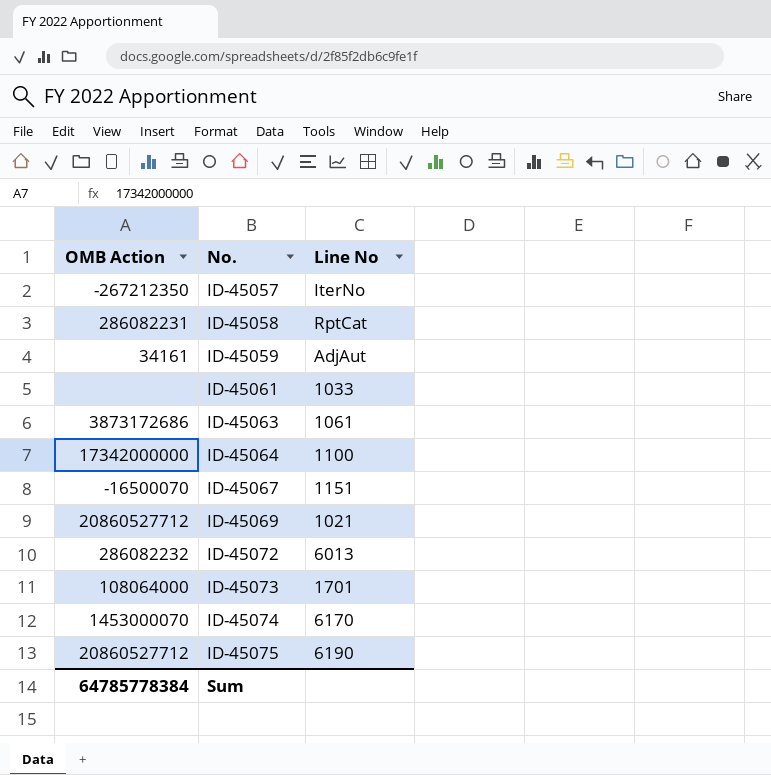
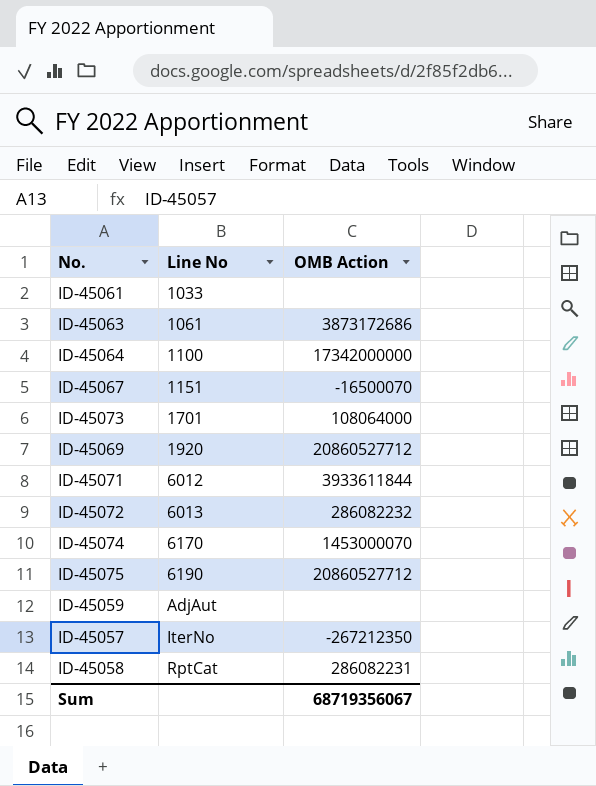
row order: No. ascending -> Line No ascending
column OMB Action | position: 1 -> 3
ID-45069 | Line No: 1021 -> 1920
row ID-45071: none -> 6012 | 3933611844
ID-45059 | OMB Action: 34161 -> none
Sum | OMB Action: 64785778384 -> 68719356067

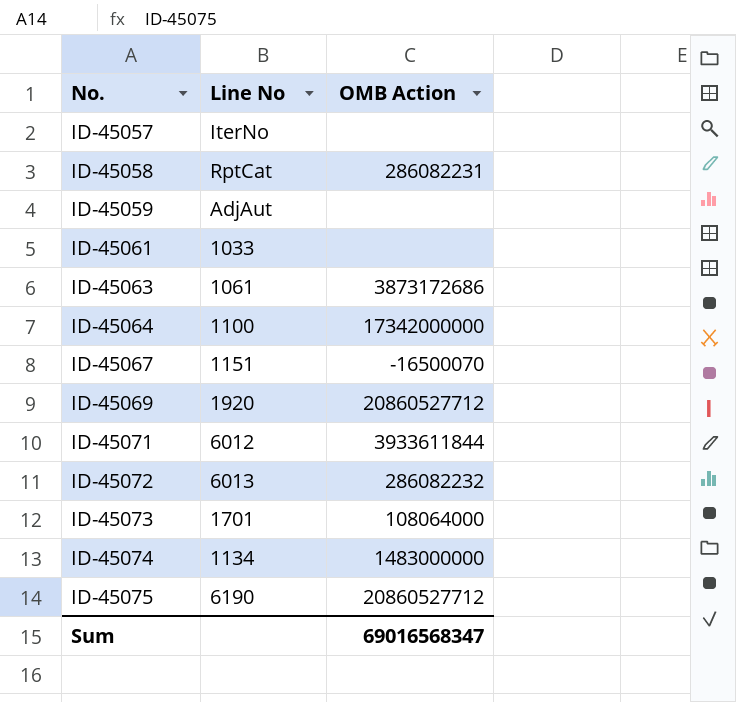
row order: Line No ascending -> No. ascending
ID-45057 | OMB Action: -267212350 -> none
ID-45074 | Line No: 6170 -> 1134
ID-45074 | OMB Action: 1453000070 -> 1483000000
Sum | OMB Action: 68719356067 -> 69016568347

